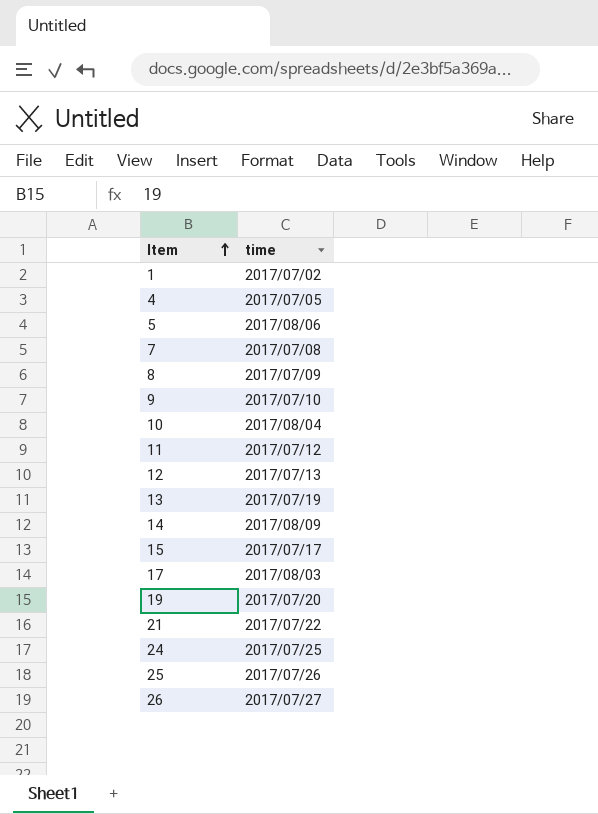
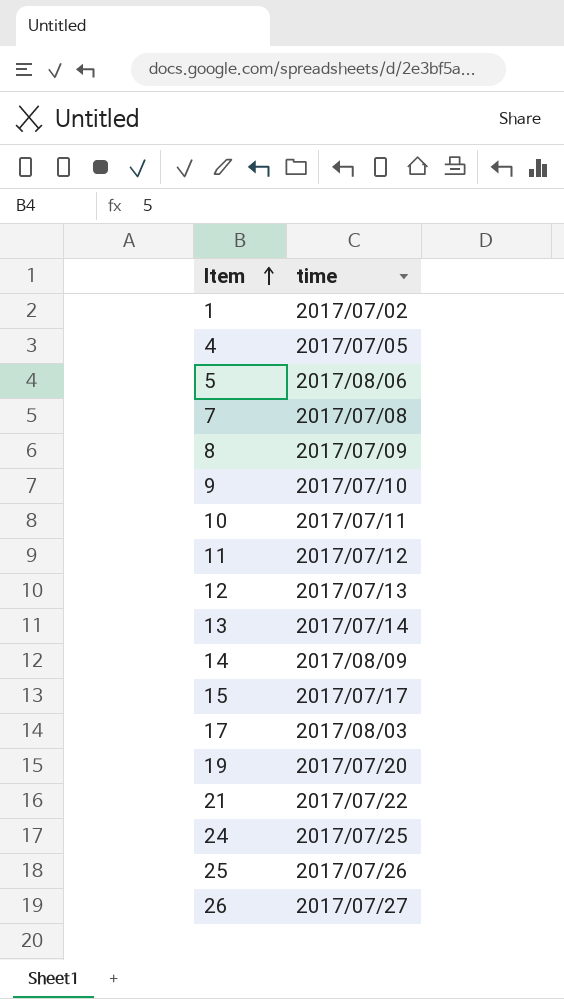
10 | time: 2017/08/04 -> 2017/07/11
13 | time: 2017/07/19 -> 2017/07/14

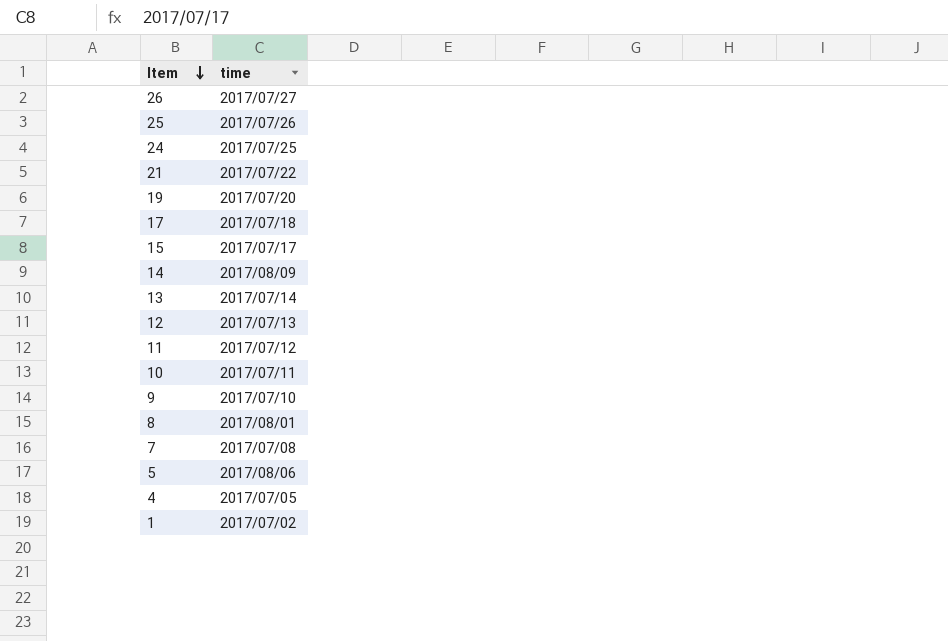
row order: Item ascending -> Item descending
17 | time: 2017/08/03 -> 2017/07/18
8 | time: 2017/07/09 -> 2017/08/01

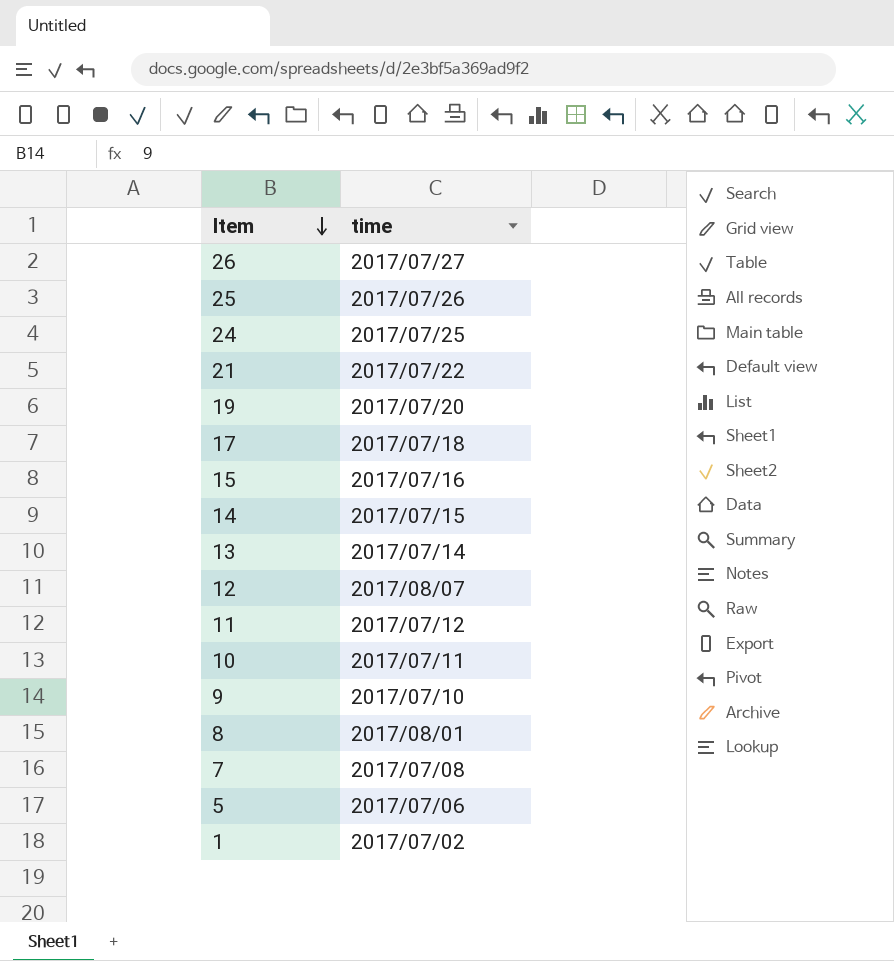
row 4: 2017/07/05 -> none
15 | time: 2017/07/17 -> 2017/07/16
14 | time: 2017/08/09 -> 2017/07/15
12 | time: 2017/07/13 -> 2017/08/07
5 | time: 2017/08/06 -> 2017/07/06

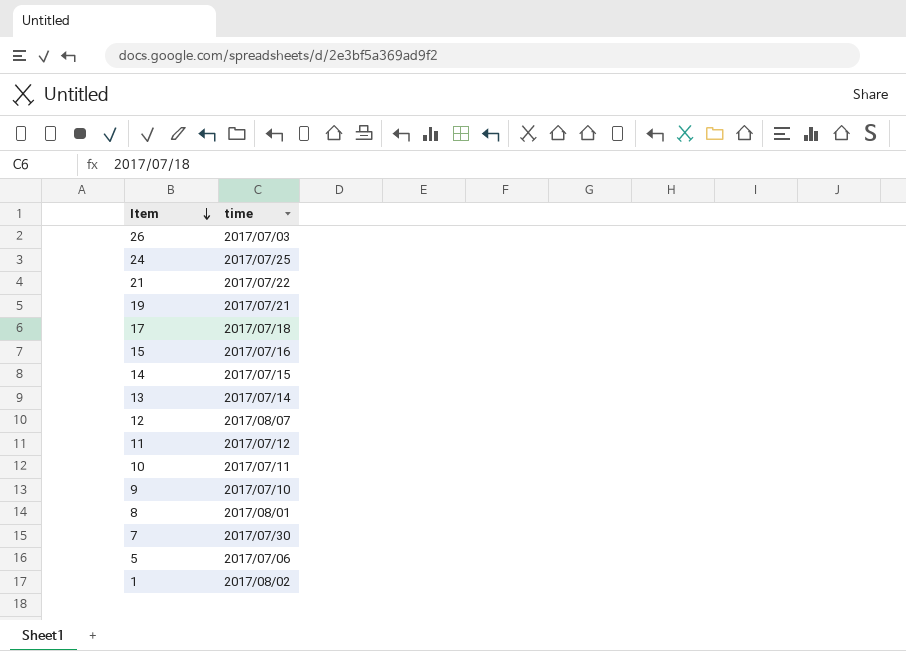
row 25: 2017/07/26 -> none
26 | time: 2017/07/27 -> 2017/07/03
19 | time: 2017/07/20 -> 2017/07/21
7 | time: 2017/07/08 -> 2017/07/30
1 | time: 2017/07/02 -> 2017/08/02

